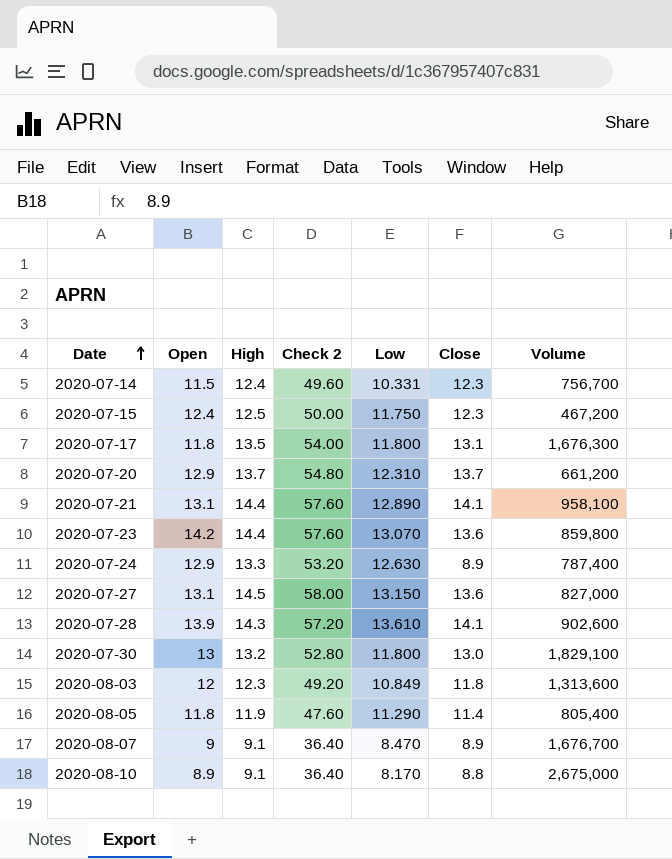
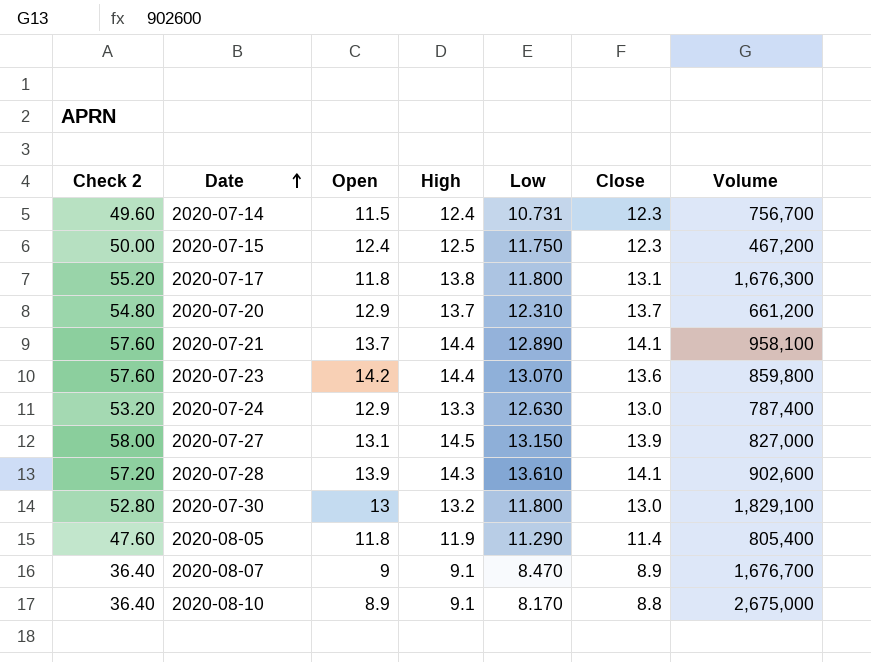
column Check 2 | position: 4 -> 1
row 2020-08-03: 12 | 12.3 | 49.20 | 10.849 | 11.8 | 1,313,600 -> none
2020-07-14 | Low: 10.331 -> 10.731
2020-07-17 | Check 2: 54.00 -> 55.20
2020-07-17 | High: 13.5 -> 13.8
2020-07-21 | Open: 13.1 -> 13.7
2020-07-24 | Close: 8.9 -> 13.0
2020-07-27 | Close: 13.6 -> 13.9

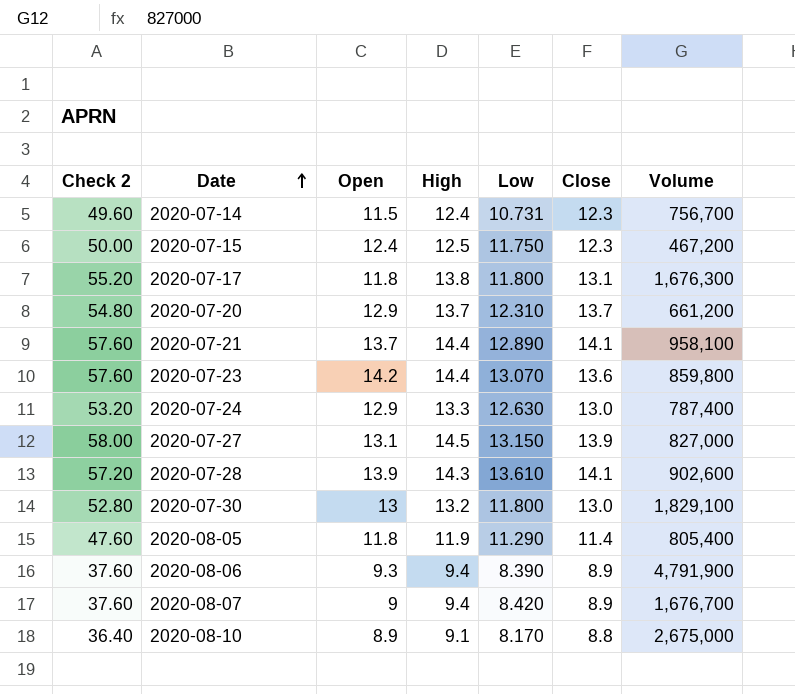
row 2020-08-06: none -> 37.60 | 9.3 | 9.4 | 8.390 | 8.9 | 4,791,900
2020-08-07 | Check 2: 36.40 -> 37.60
2020-08-07 | High: 9.1 -> 9.4
2020-08-07 | Low: 8.470 -> 8.420

